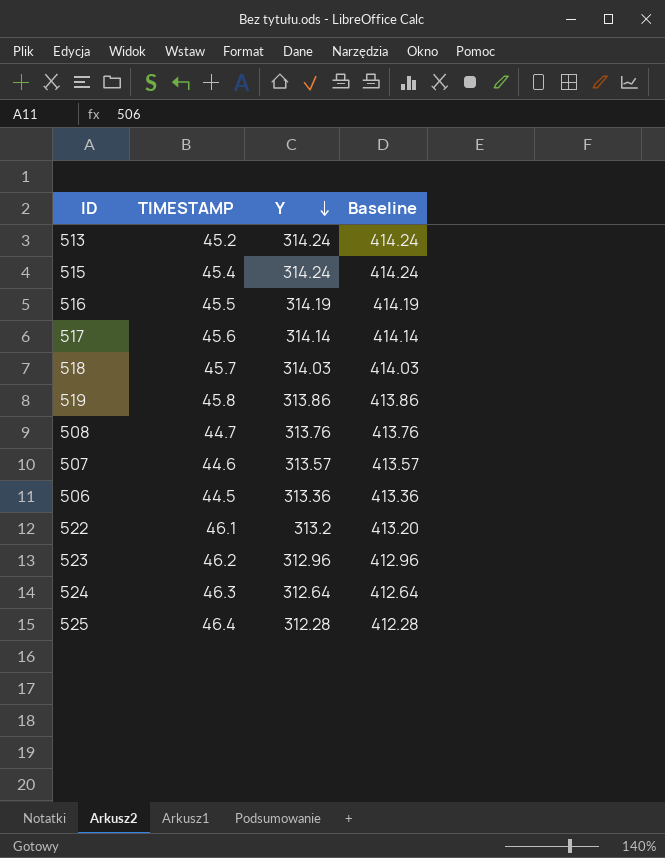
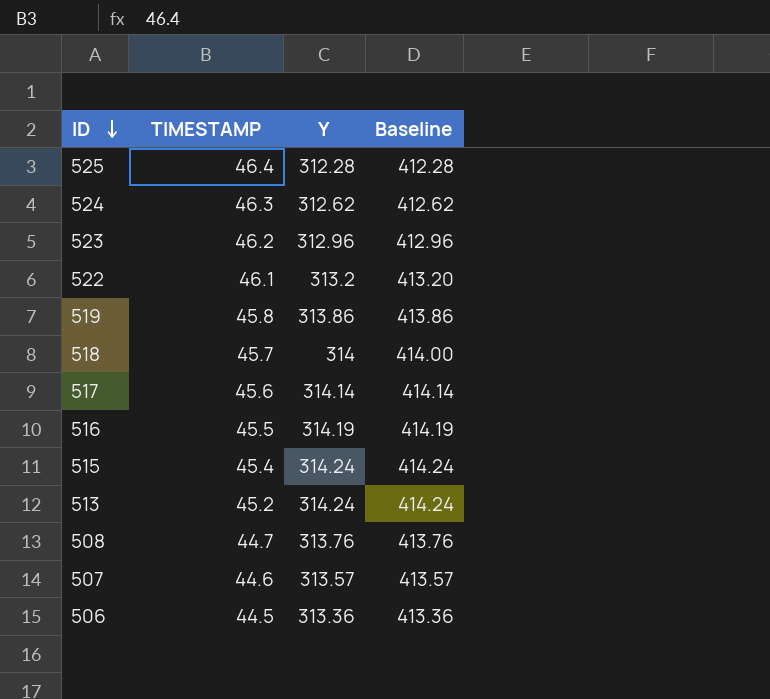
row order: Y descending -> ID descending
524 | Y: 312.64 -> 312.62
524 | Baseline: 412.64 -> 412.62
518 | Y: 314.03 -> 314
518 | Baseline: 414.03 -> 414.00

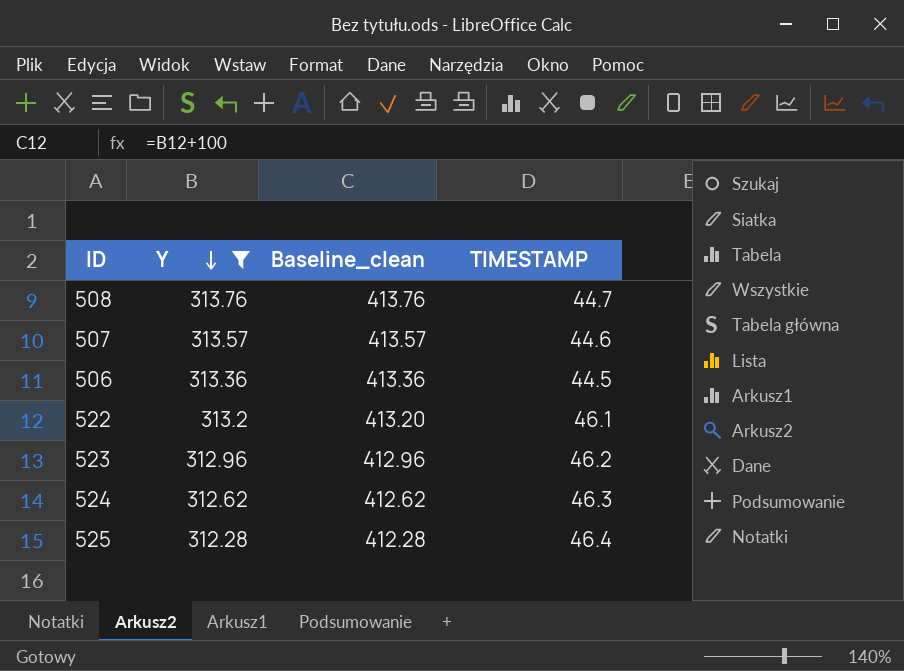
filter: none -> Y <= 313.76
row order: ID descending -> Y descending
column name: Baseline -> Baseline_clean
column TIMESTAMP | position: 2 -> 4

